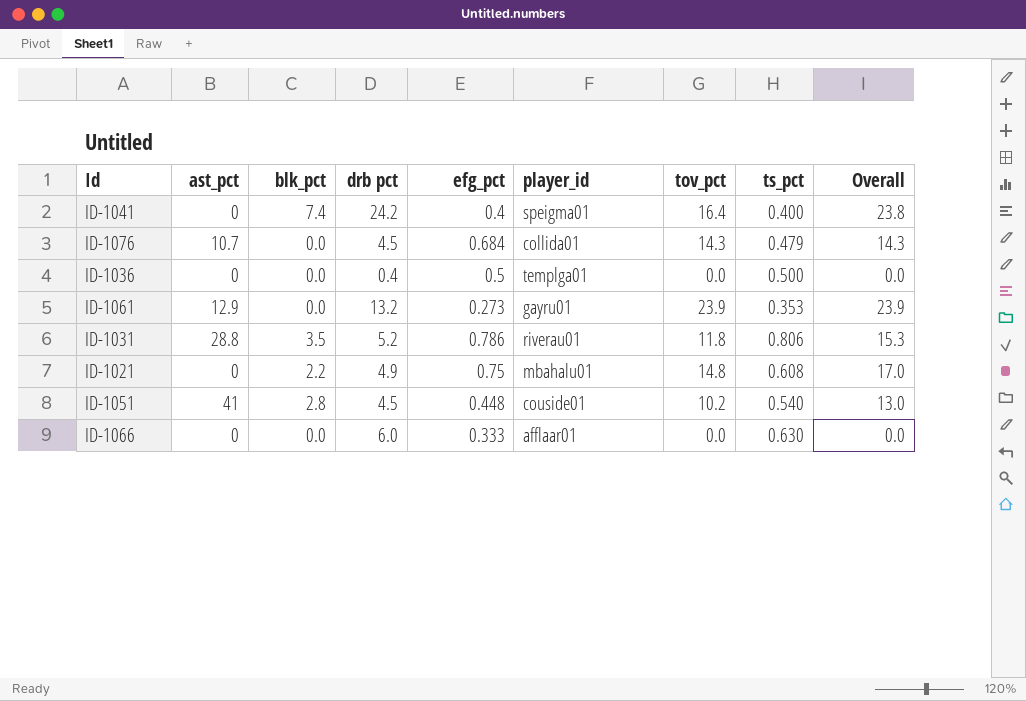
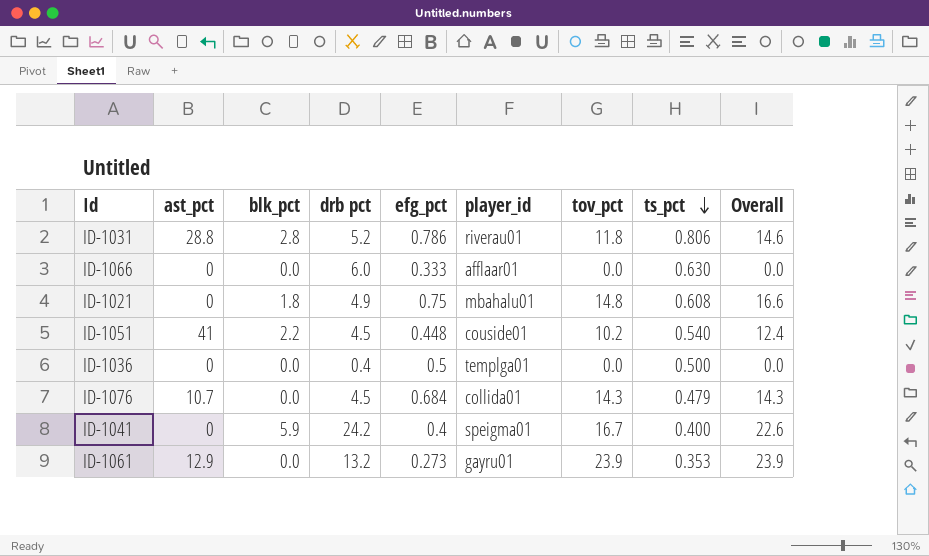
row order: none -> ts_pct descending
ID-1031 | blk_pct: 3.5 -> 2.8
ID-1031 | Overall: 15.3 -> 14.6
ID-1021 | blk_pct: 2.2 -> 1.8
ID-1021 | Overall: 17.0 -> 16.6
ID-1051 | blk_pct: 2.8 -> 2.2
ID-1051 | Overall: 13.0 -> 12.4
ID-1041 | blk_pct: 7.4 -> 5.9
ID-1041 | tov_pct: 16.4 -> 16.7
ID-1041 | Overall: 23.8 -> 22.6

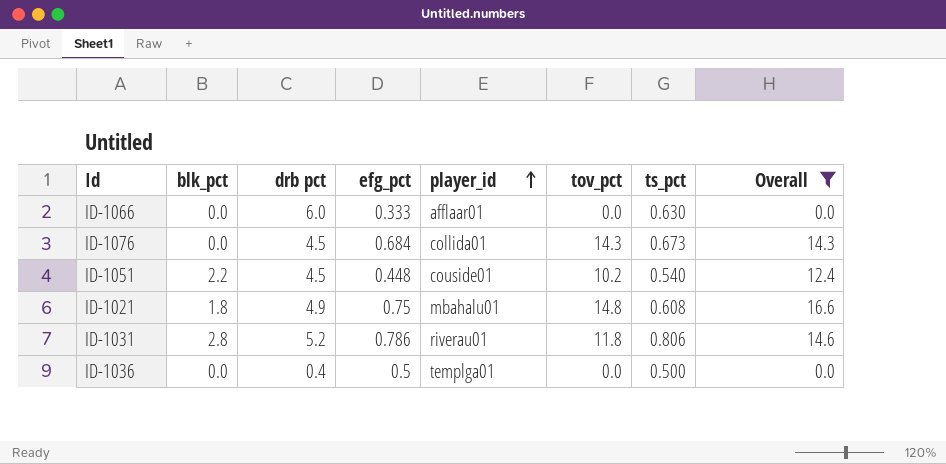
filter: none -> Overall <= 16.6
row order: ts_pct descending -> player_id ascending
column ast_pct | position: 2 -> none
ID-1076 | ts_pct: 0.479 -> 0.673

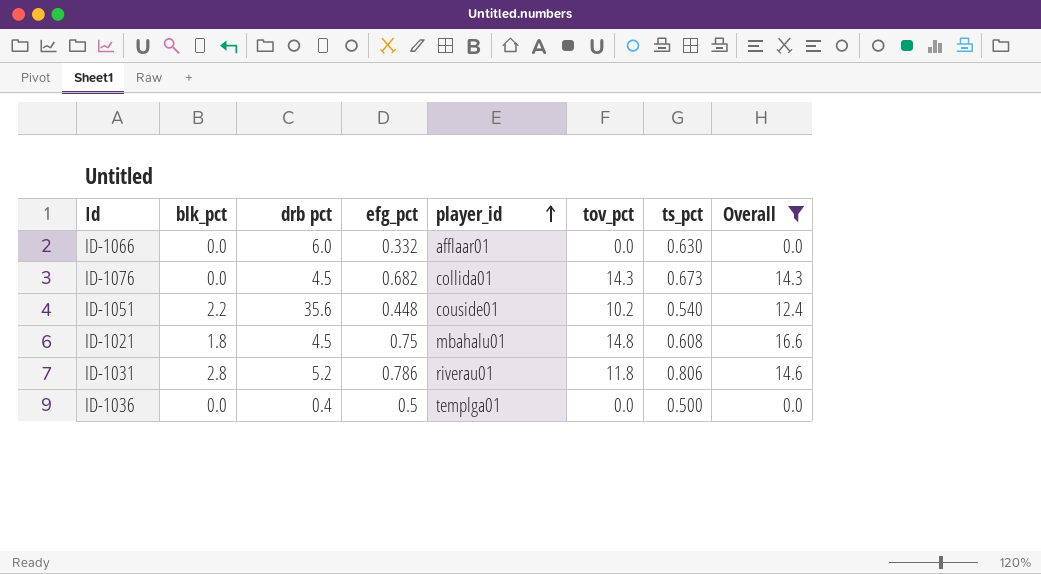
ID-1066 | efg_pct: 0.333 -> 0.332
ID-1076 | efg_pct: 0.684 -> 0.682
ID-1051 | drb pct: 4.5 -> 35.6
ID-1021 | drb pct: 4.9 -> 4.5

